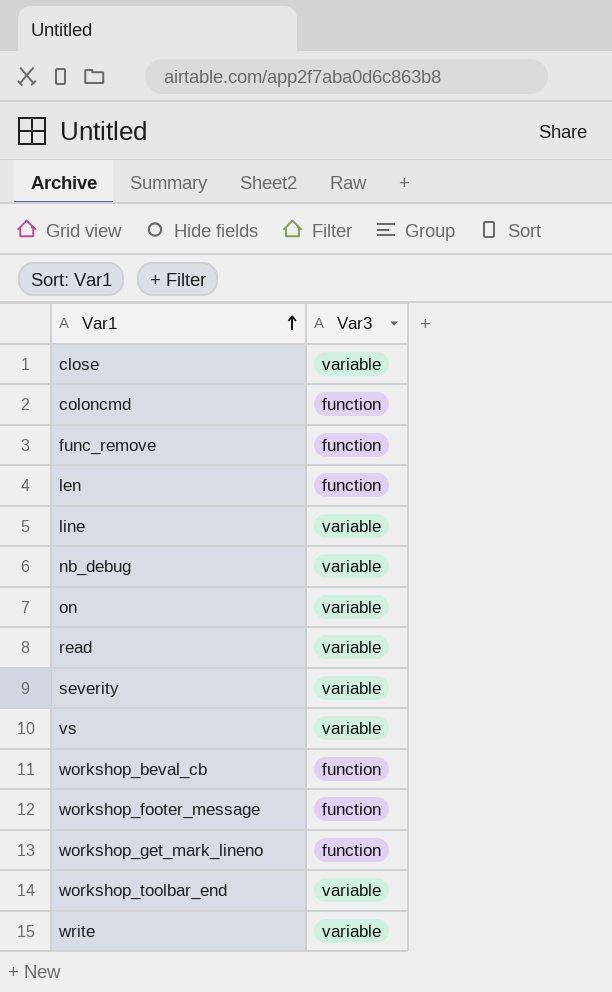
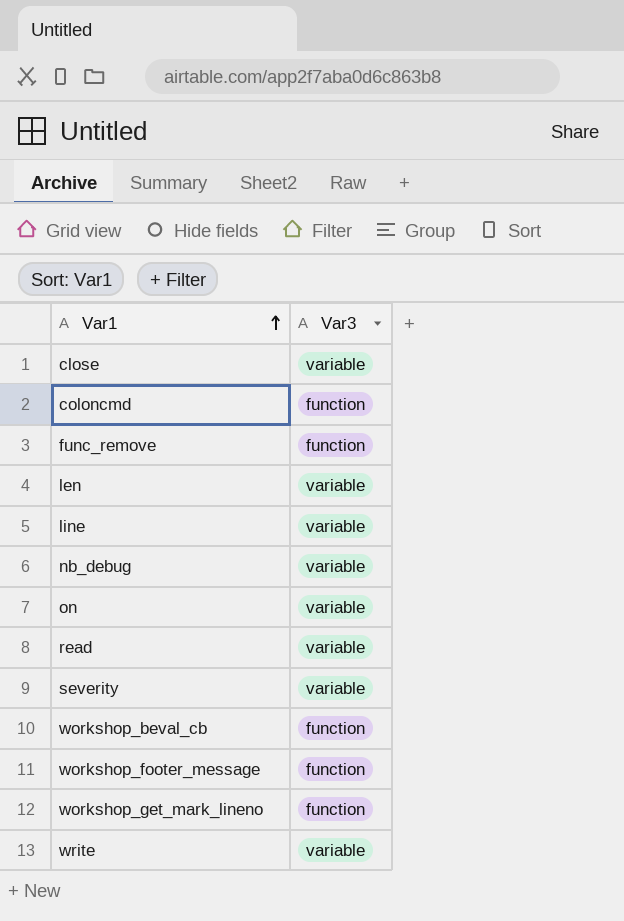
row vs: variable -> none
row workshop_toolbar_end: variable -> none
len | Var3: function -> variable

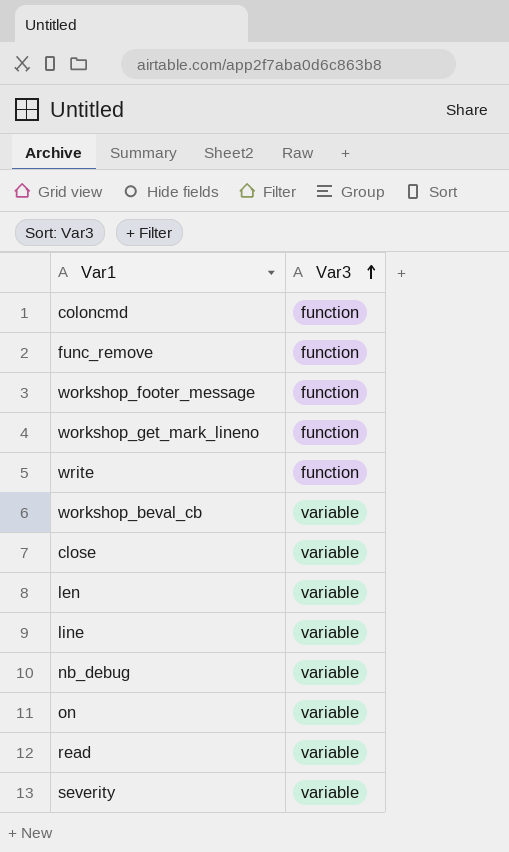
row order: Var1 ascending -> Var3 ascending
write | Var3: variable -> function
workshop_beval_cb | Var3: function -> variable

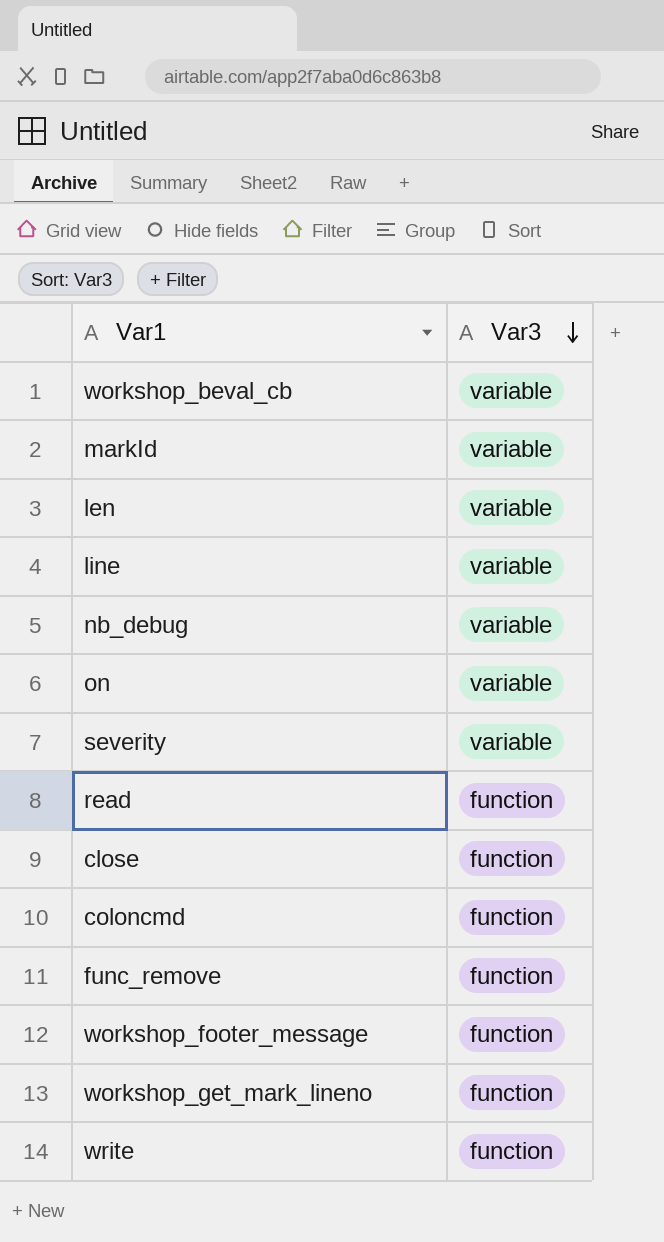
row order: Var3 ascending -> Var3 descending
row markId: none -> variable
read | Var3: variable -> function
close | Var3: variable -> function

